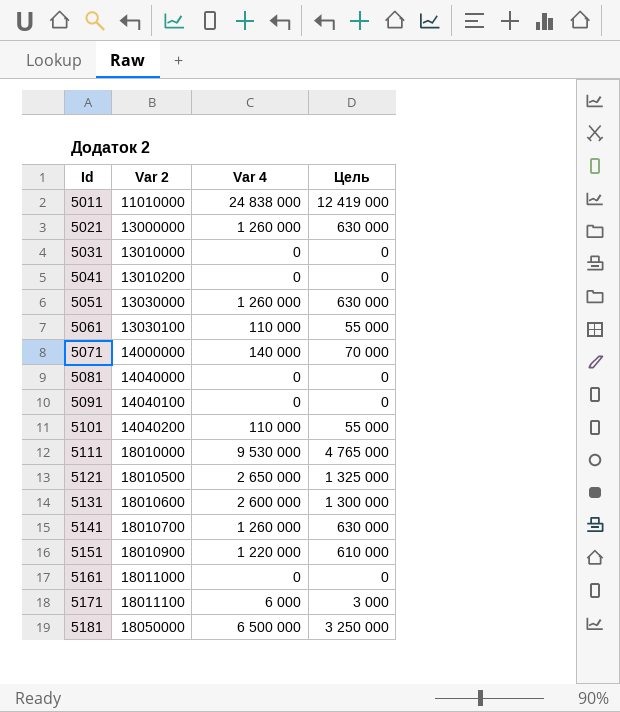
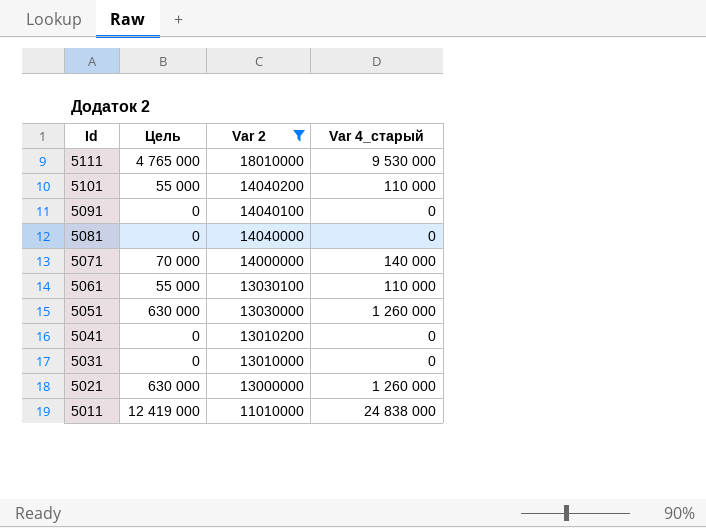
filter: none -> Var 2 <= 18010000
row order: Id ascending -> Id descending
column Цель | position: 4 -> 2
column name: Var 4 -> Var 4_старый

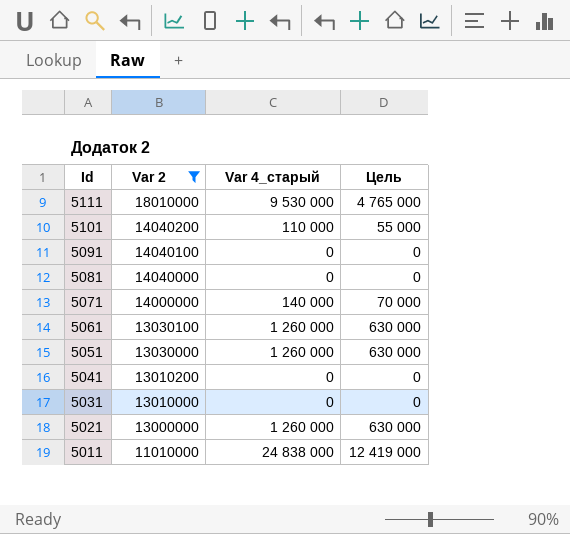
column Цель | position: 2 -> 4
5061 | Var 4_старый: 110 000 -> 1 260 000
5061 | Цель: 55 000 -> 630 000

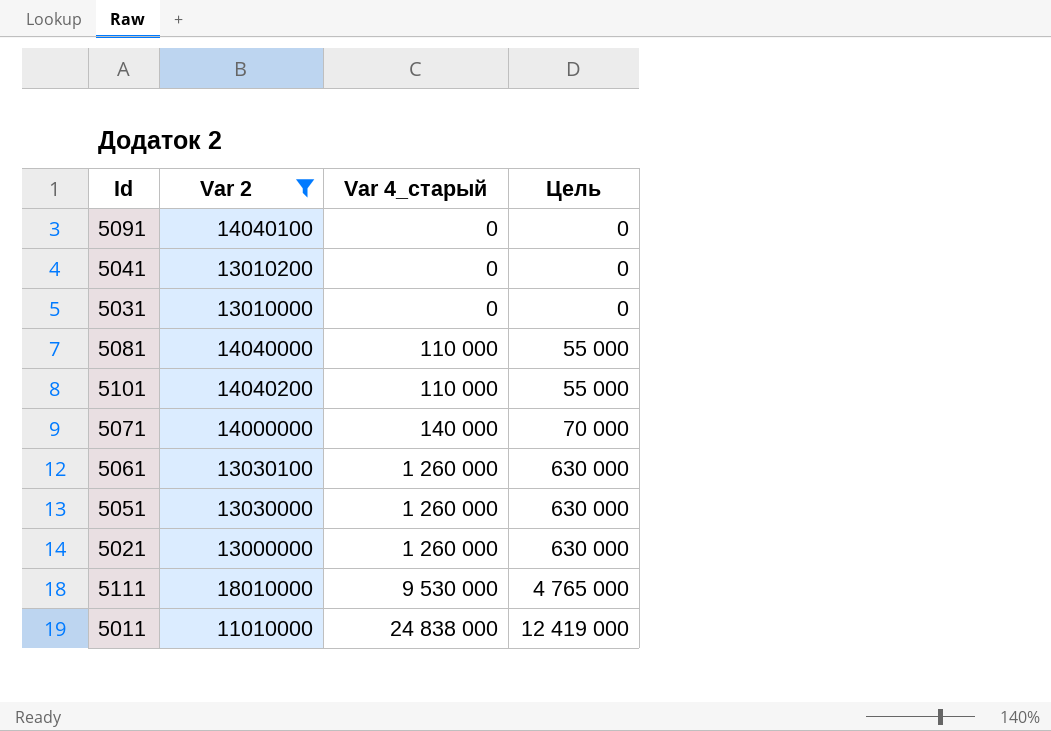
row order: Id descending -> Var 4_старый ascending
5081 | Var 4_старый: 0 -> 110 000
5081 | Цель: 0 -> 55 000

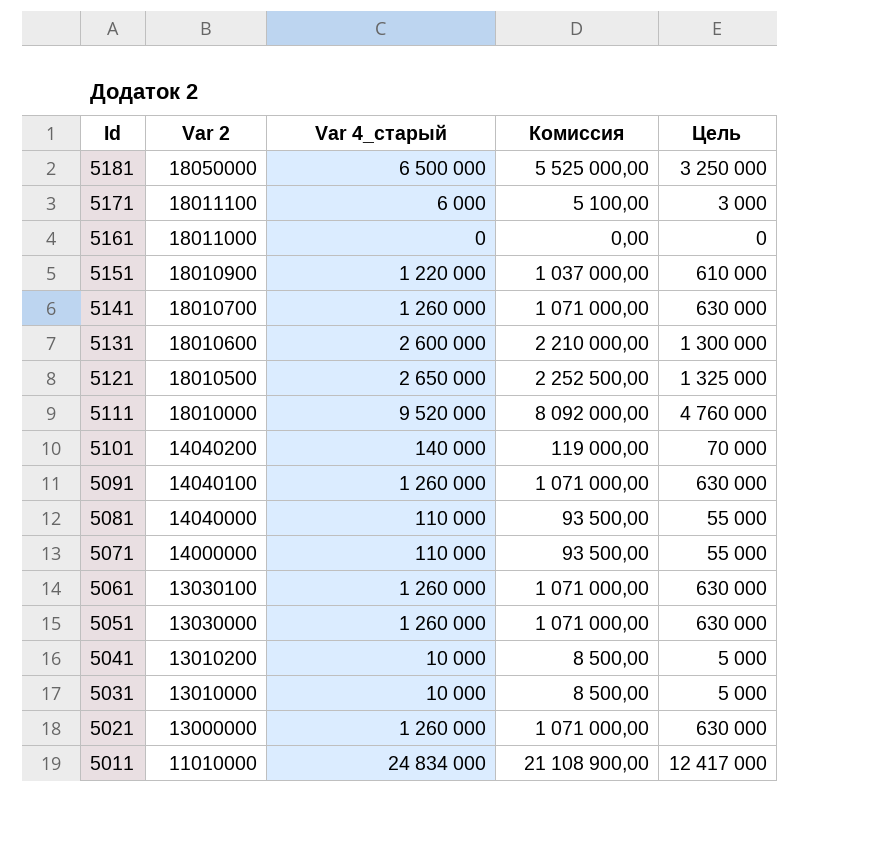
filter: Var 2 <= 18010000 -> none
row order: Var 4_старый ascending -> Id descending
column Комиссия | formula: none -> [Var 4_старый] * 0,85
5111 | Var 4_старый: 9 530 000 -> 9 520 000
5111 | Цель: 4 765 000 -> 4 760 000
5101 | Var 4_старый: 110 000 -> 140 000
5101 | Цель: 55 000 -> 70 000
5091 | Var 4_старый: 0 -> 1 260 000
5091 | Цель: 0 -> 630 000
5071 | Var 4_старый: 140 000 -> 110 000
5071 | Цель: 70 000 -> 55 000
5041 | Var 4_старый: 0 -> 10 000
5041 | Цель: 0 -> 5 000
5031 | Var 4_старый: 0 -> 10 000
5031 | Цель: 0 -> 5 000
5011 | Var 4_старый: 24 838 000 -> 24 834 000
5011 | Цель: 12 419 000 -> 12 417 000

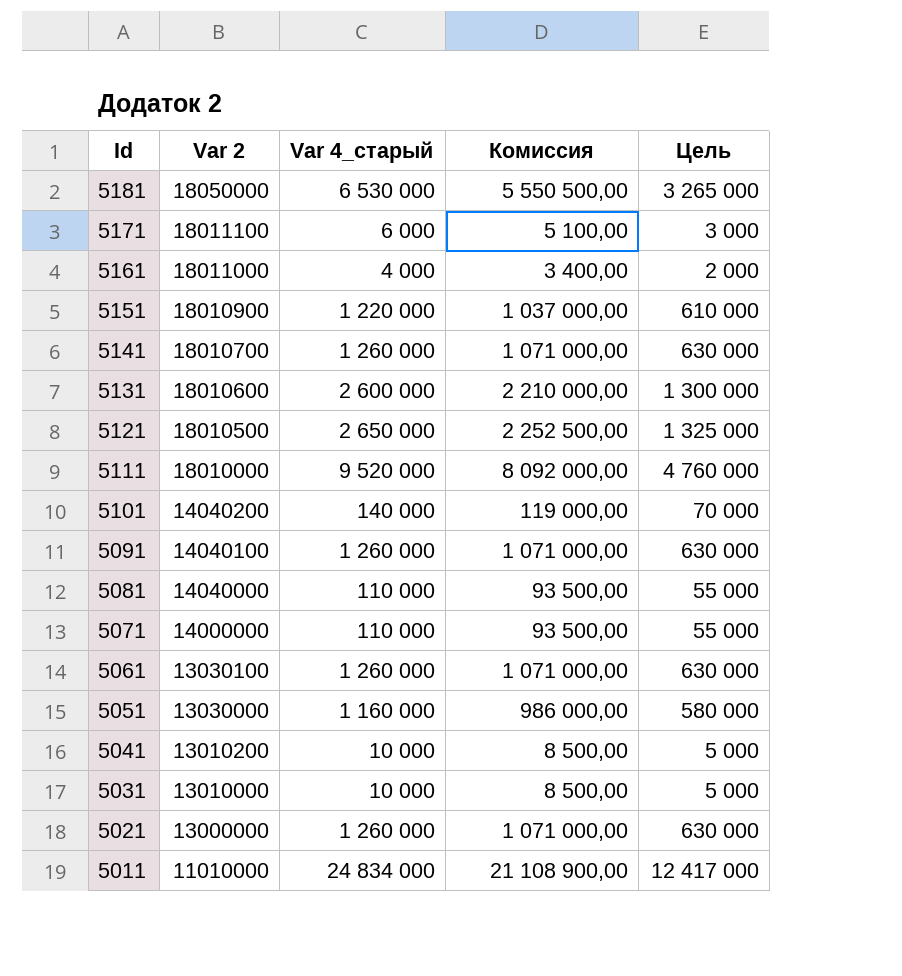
5181 | Var 4_старый: 6 500 000 -> 6 530 000
5181 | Комиссия: 5 525 000,00 -> 5 550 500,00
5181 | Цель: 3 250 000 -> 3 265 000
5161 | Var 4_старый: 0 -> 4 000
5161 | Комиссия: 0,00 -> 3 400,00
5161 | Цель: 0 -> 2 000
5051 | Var 4_старый: 1 260 000 -> 1 160 000
5051 | Комиссия: 1 071 000,00 -> 986 000,00
5051 | Цель: 630 000 -> 580 000

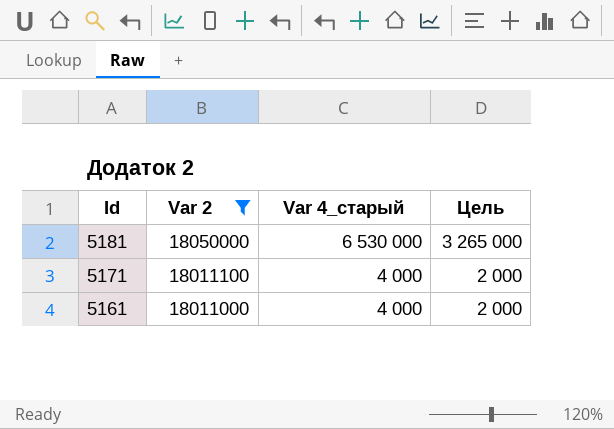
filter: none -> Var 2 >= 18011000
column Комиссия | formula: [Var 4_старый] * 0,85 -> none
5171 | Var 4_старый: 6 000 -> 4 000
5171 | Цель: 3 000 -> 2 000

